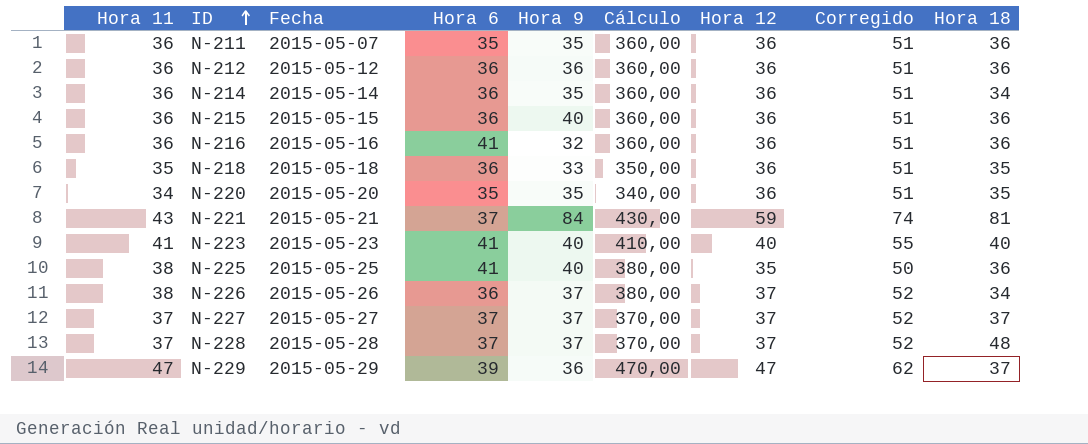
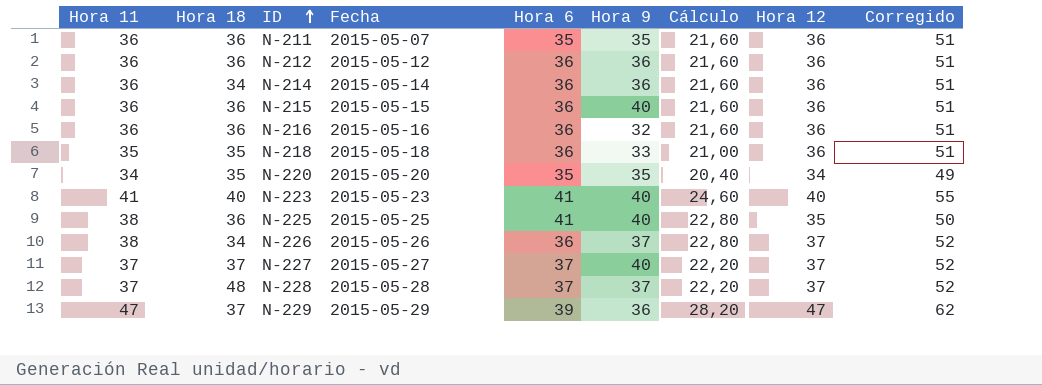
column Hora 18 | position: 9 -> 2
column Cálculo | formula: [Hora 11] * 10 -> [Hora 11] * 0,6
row N-221: 43 | 2015-05-21 | 37 | 84 | 430,00 | 59 | 74 | 81 -> none
N-214 | Hora 9: 35 -> 36
N-216 | Hora 6: 41 -> 36
N-220 | Hora 12: 36 -> 34
N-220 | Corregido: 51 -> 49
N-227 | Hora 9: 37 -> 40

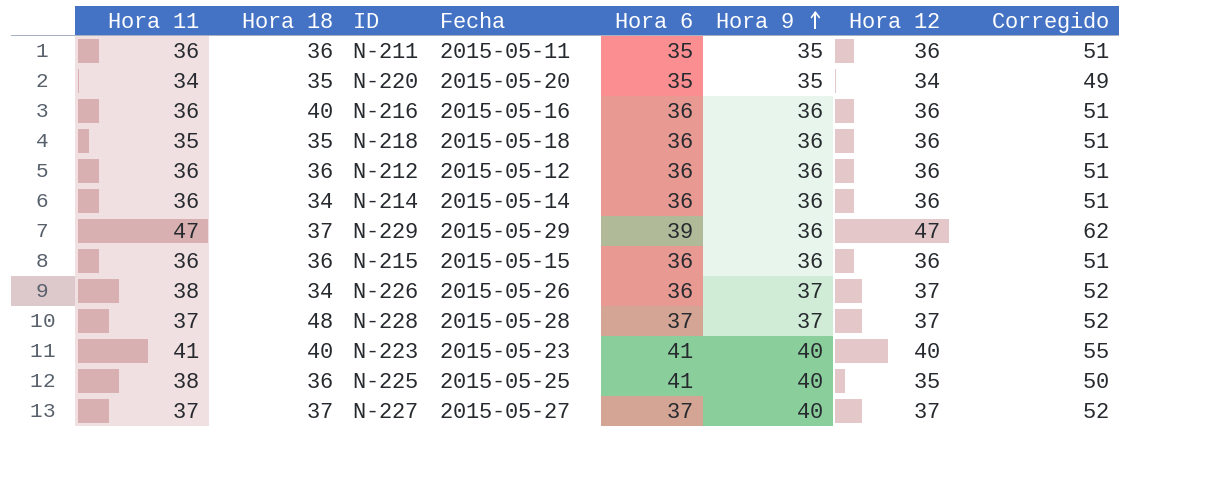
row order: ID ascending -> Hora 9 ascending
column Cálculo | formula: [Hora 11] * 0,6 -> none
N-211 | Fecha: 2015-05-07 -> 2015-05-11
N-216 | Hora 18: 36 -> 40
N-216 | Hora 9: 32 -> 36
N-218 | Hora 9: 33 -> 36
N-215 | Hora 9: 40 -> 36

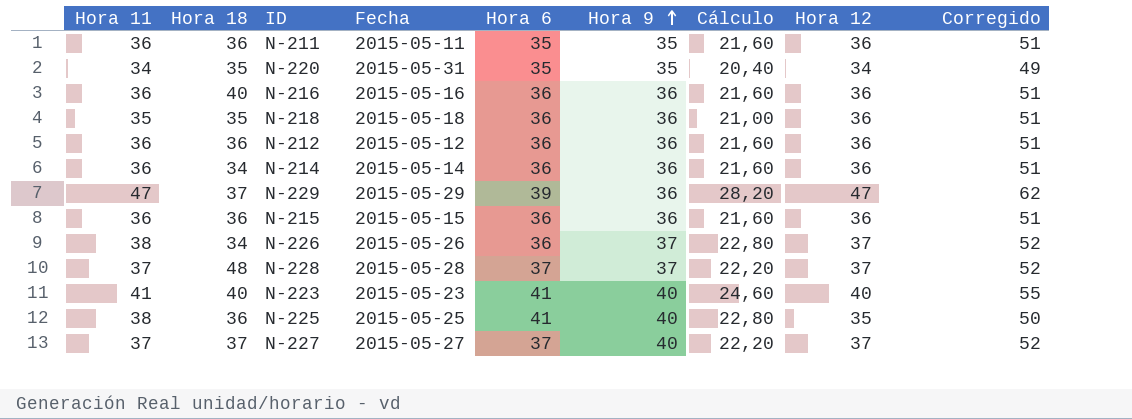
column Cálculo | formula: none -> [Hora 11] * 0,6
N-220 | Fecha: 2015-05-20 -> 2015-05-31

